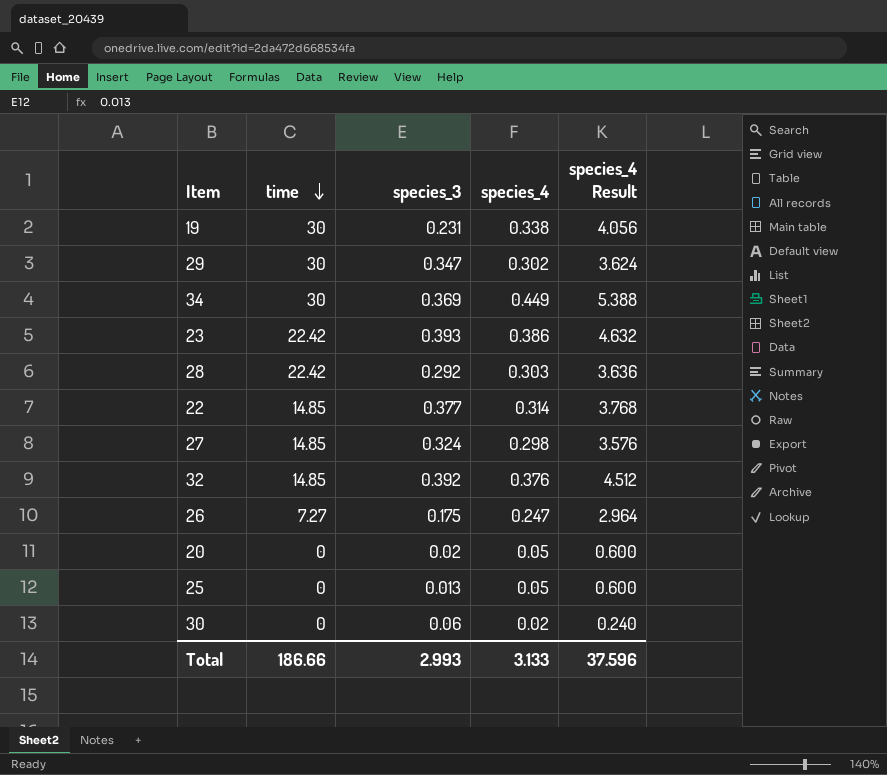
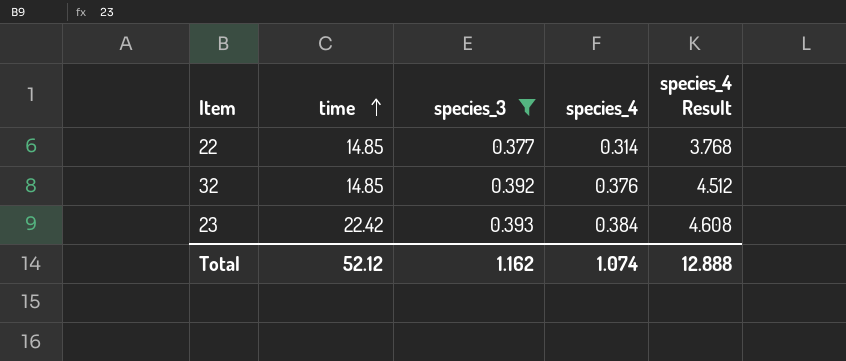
filter: none -> species_3 >= 0.377
row order: time descending -> time ascending
23 | species_4: 0.386 -> 0.384
23 | species_4 Result: 4.632 -> 4.608
Total | time: 186.66 -> 52.12
Total | species_3: 2.993 -> 1.162
Total | species_4: 3.133 -> 1.074
Total | species_4 Result: 37.596 -> 12.888

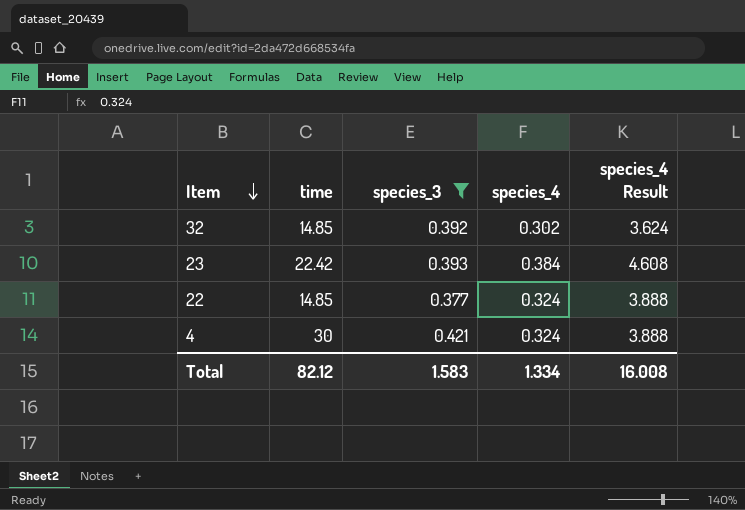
row order: time ascending -> Item descending
32 | species_4: 0.376 -> 0.302
32 | species_4 Result: 4.512 -> 3.624
22 | species_4: 0.314 -> 0.324
22 | species_4 Result: 3.768 -> 3.888
row 4: none -> 30 | 0.421 | 0.324 | 3.888
Total | time: 52.12 -> 82.12
Total | species_3: 1.162 -> 1.583
Total | species_4: 1.074 -> 1.334
Total | species_4 Result: 12.888 -> 16.008

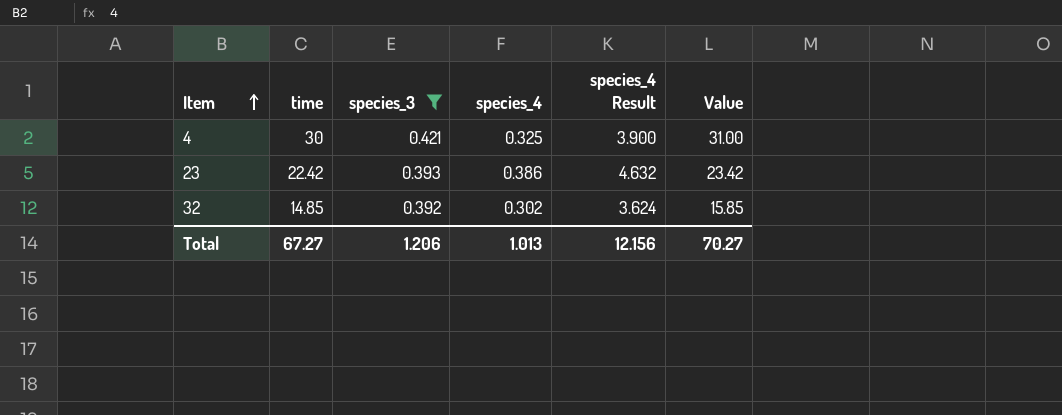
row order: Item descending -> Item ascending
column Value | formula: none -> [time] + 1
row 22: 14.85 | 0.377 | 0.324 | 3.888 -> none
4 | species_4: 0.324 -> 0.325
4 | species_4 Result: 3.888 -> 3.900
23 | species_4: 0.384 -> 0.386
23 | species_4 Result: 4.608 -> 4.632
Total | time: 82.12 -> 67.27
Total | species_3: 1.583 -> 1.206
Total | species_4: 1.334 -> 1.013
Total | species_4 Result: 16.008 -> 12.156

